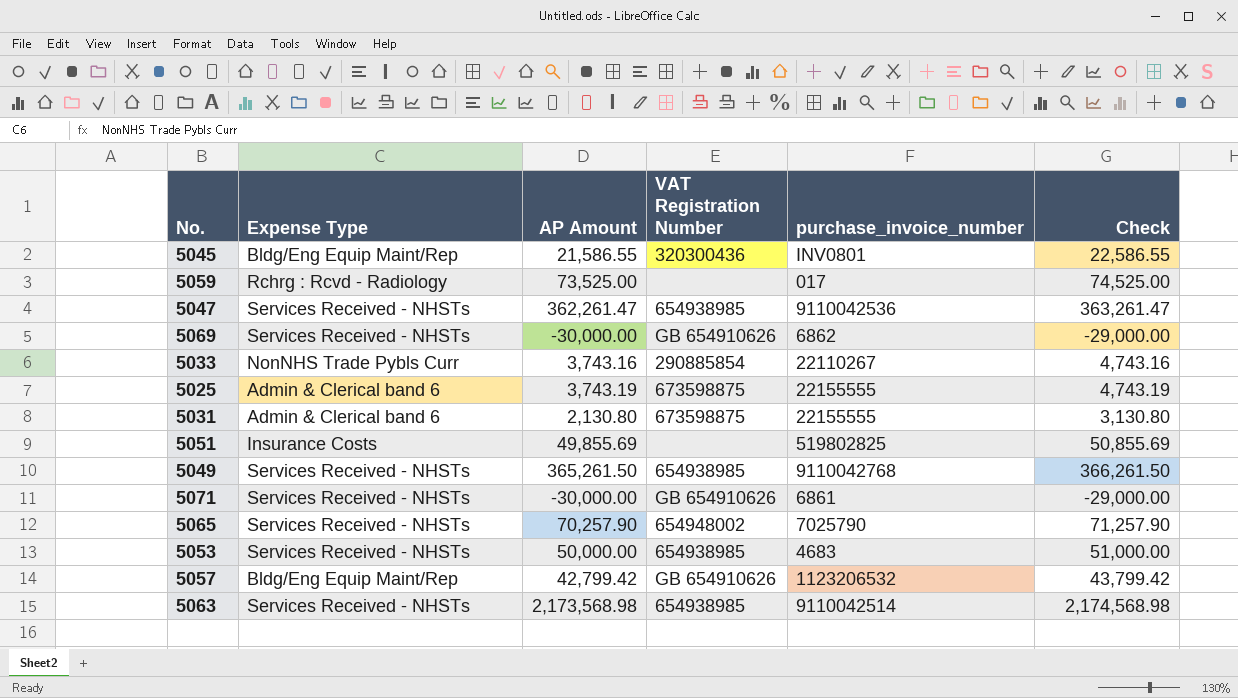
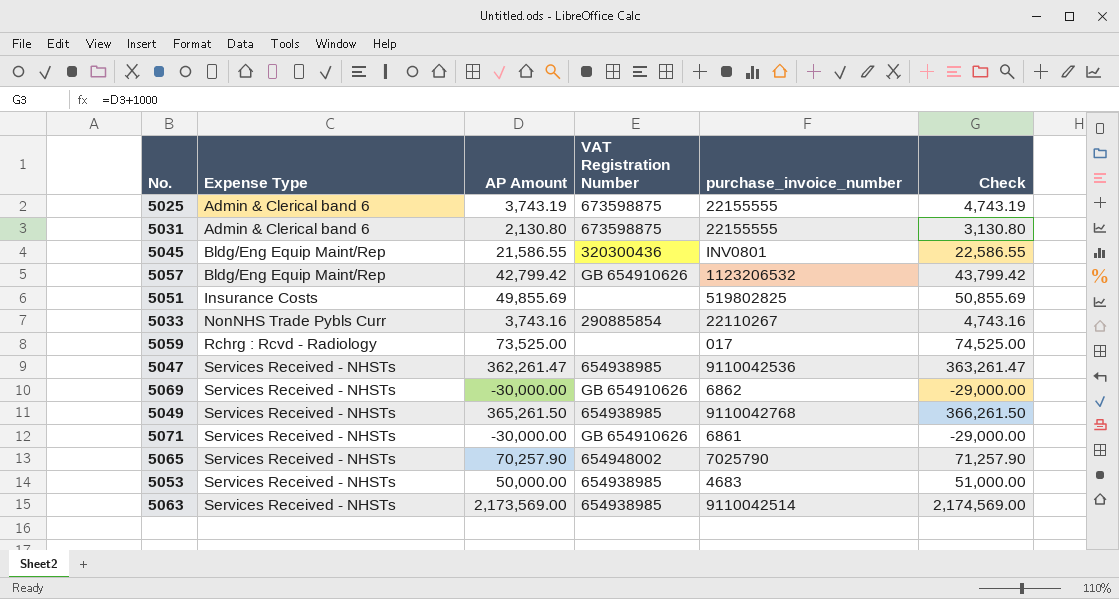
row order: none -> Expense Type ascending
5063 | AP Amount: 2,173,568.98 -> 2,173,569.00
5063 | Check: 2,174,568.98 -> 2,174,569.00

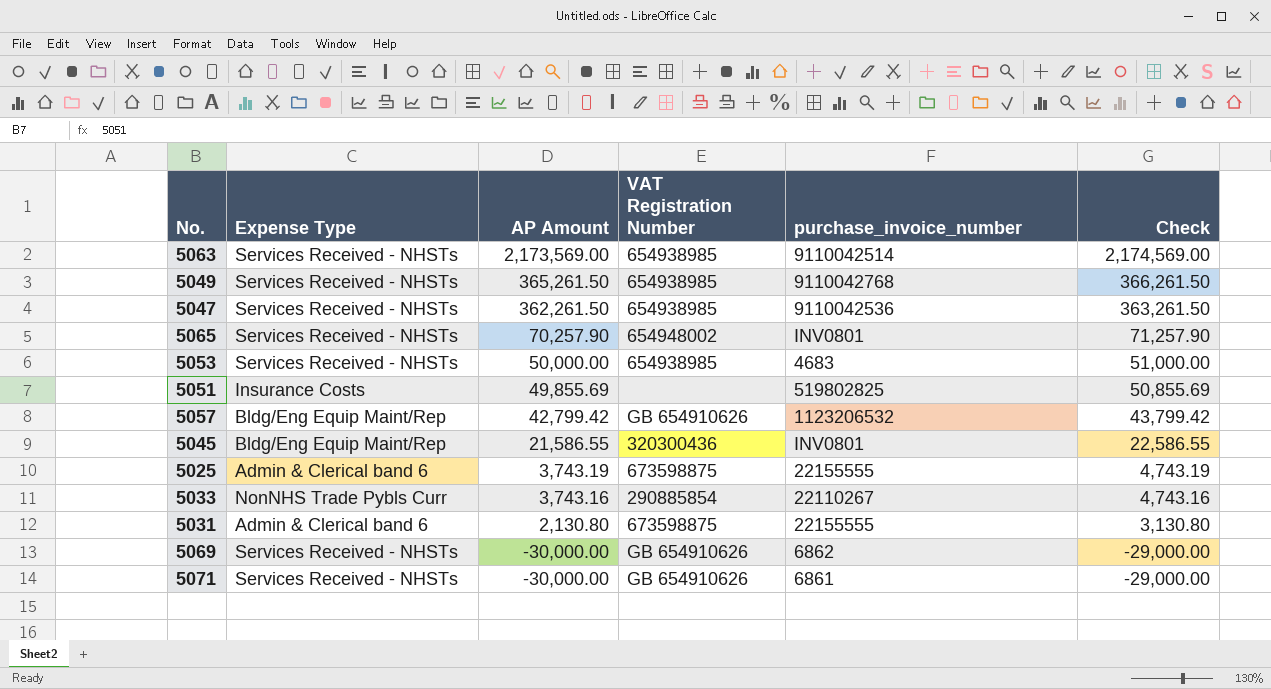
row order: Expense Type ascending -> AP Amount descending
row 5059: Rchrg : Rcvd - Radiology | 73,525.00 | none | 017 | 74,525.00 -> none
5047 | AP Amount: 362,261.47 -> 362,261.50
5047 | Check: 363,261.47 -> 363,261.50
5065 | purchase_invoice_number: 7025790 -> INV0801

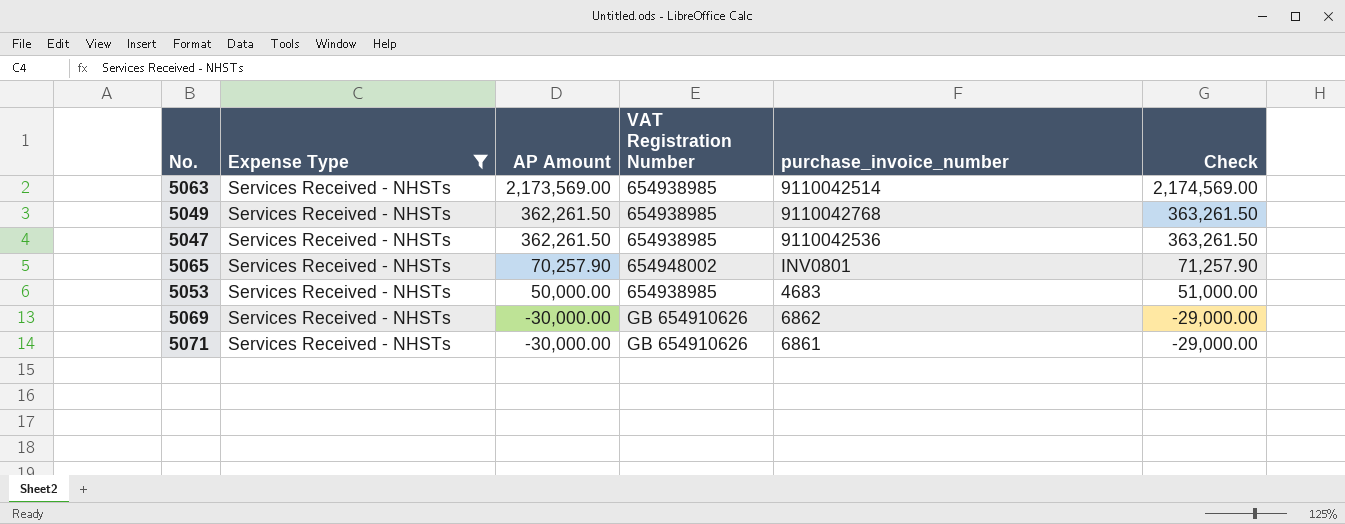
filter: none -> Expense Type = Services Received - NHSTs
5049 | AP Amount: 365,261.50 -> 362,261.50
5049 | Check: 366,261.50 -> 363,261.50

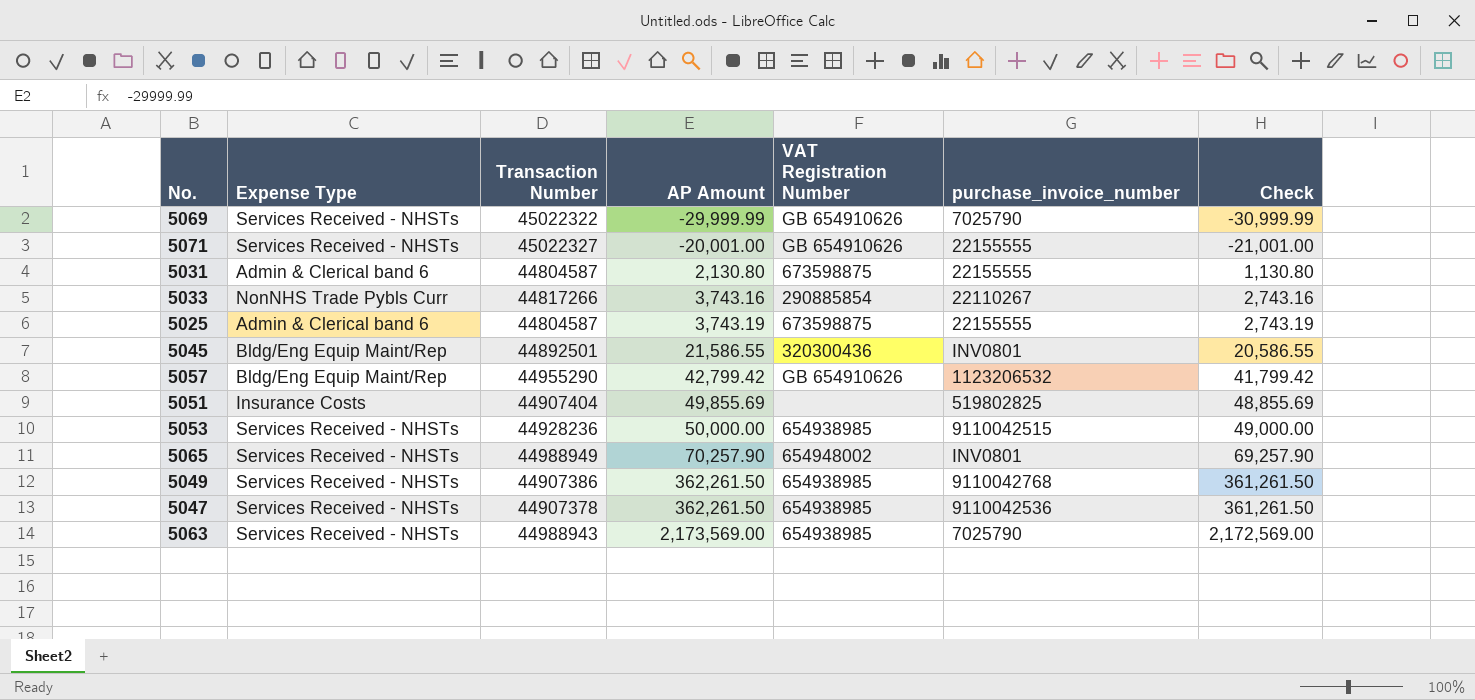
filter: Expense Type = Services Received - NHSTs -> none
row order: AP Amount descending -> AP Amount ascending
column Transaction Number | position: none -> 3
column Check | formula: [AP Amount] + 1000 -> [AP Amount] - 1000
5069 | AP Amount: -30,000.00 -> -29,999.99
5069 | purchase_invoice_number: 6862 -> 7025790
5071 | AP Amount: -30,000.00 -> -20,001.00
5071 | purchase_invoice_number: 6861 -> 22155555
5053 | purchase_invoice_number: 4683 -> 9110042515
5063 | purchase_invoice_number: 9110042514 -> 7025790

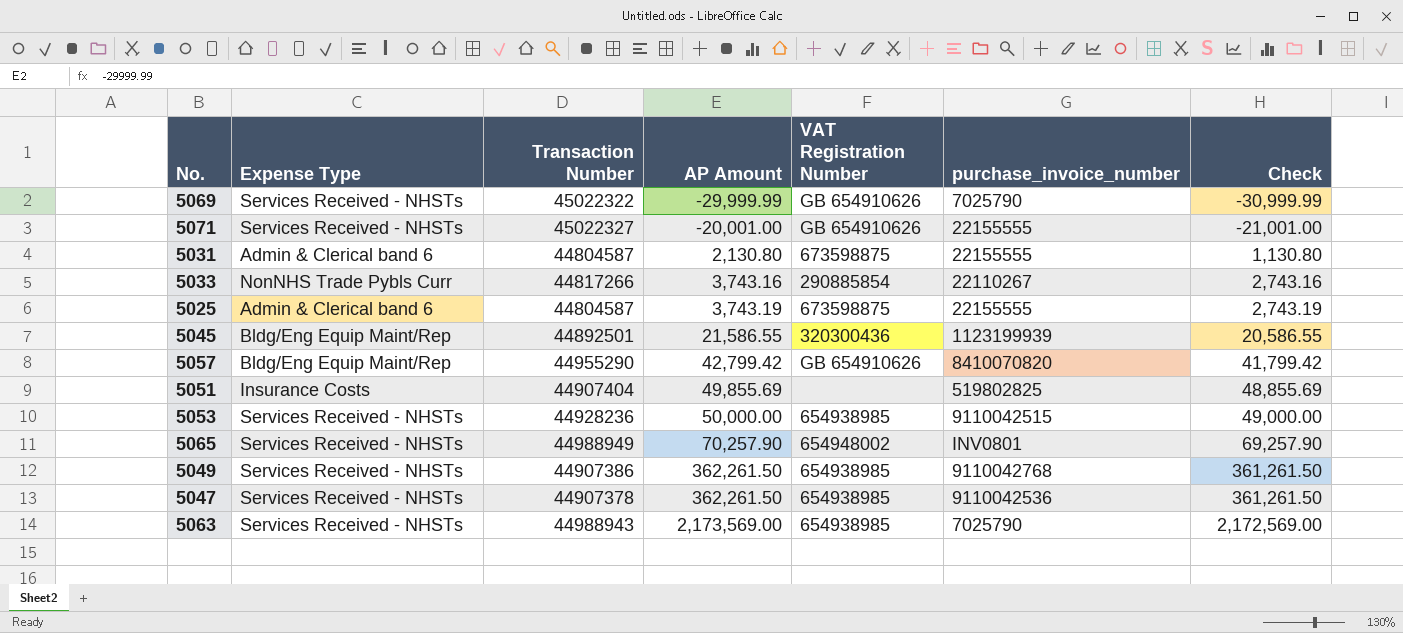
5045 | purchase_invoice_number: INV0801 -> 1123199939
5057 | purchase_invoice_number: 1123206532 -> 8410070820

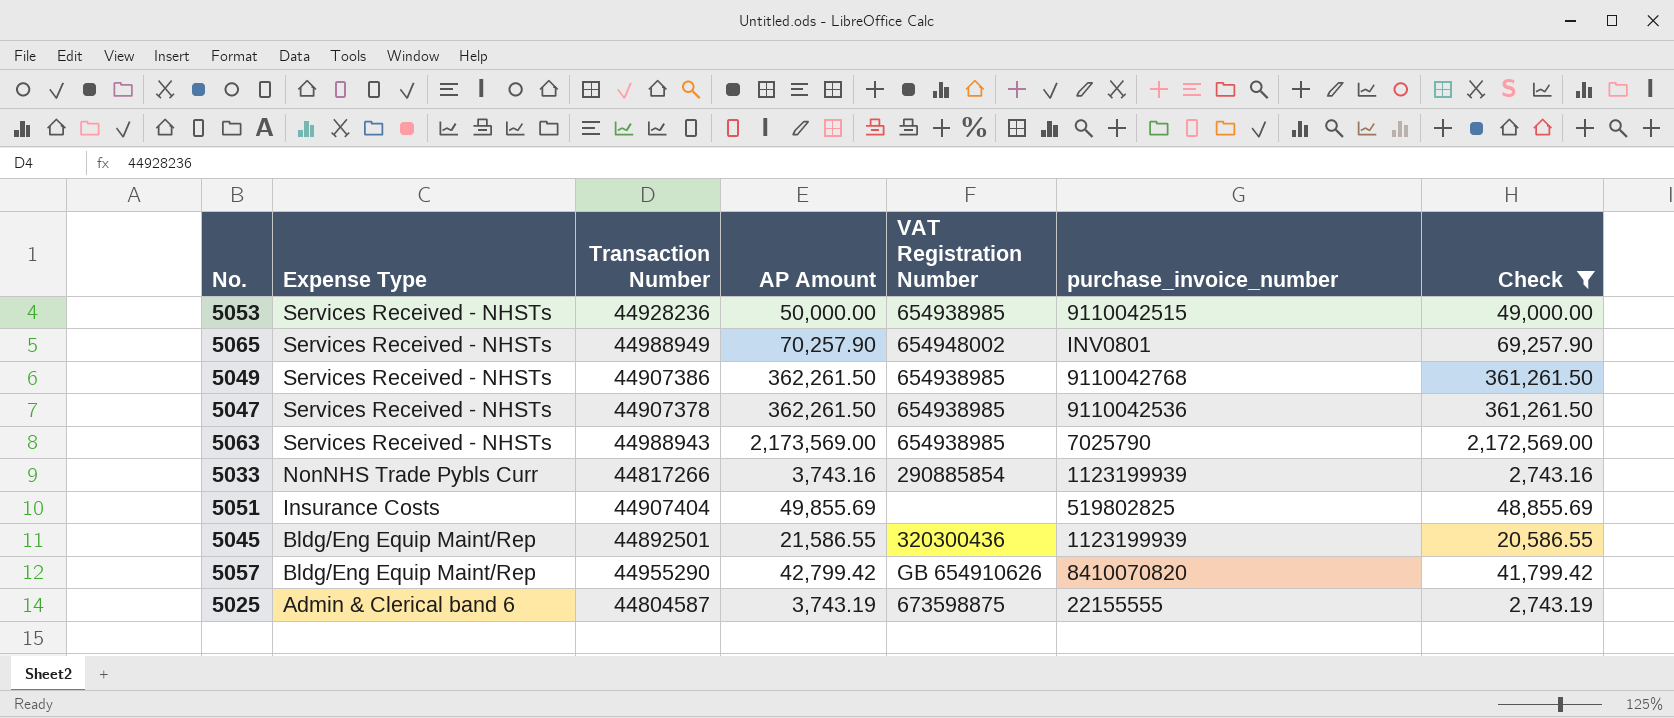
filter: none -> Check >= 2,743.16
row order: AP Amount ascending -> Expense Type descending
5033 | purchase_invoice_number: 22110267 -> 1123199939

